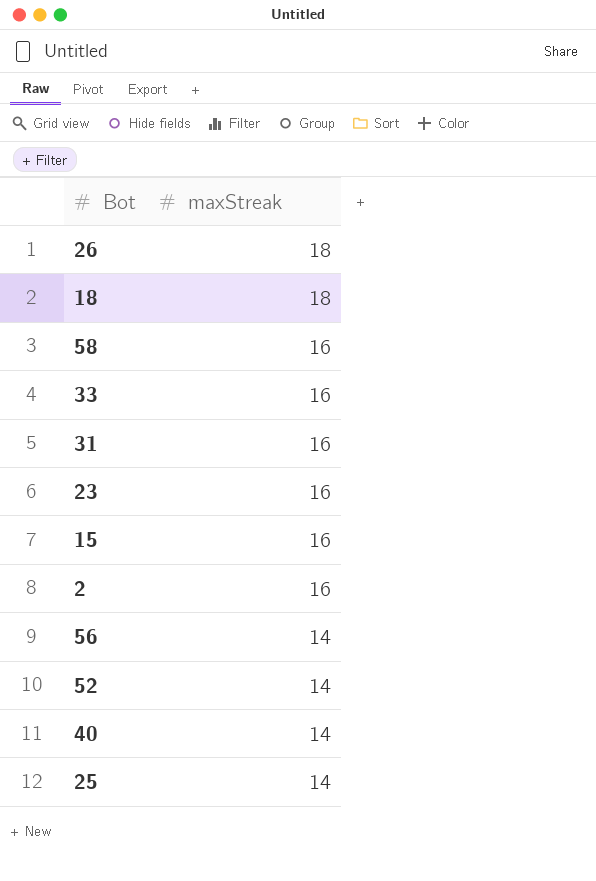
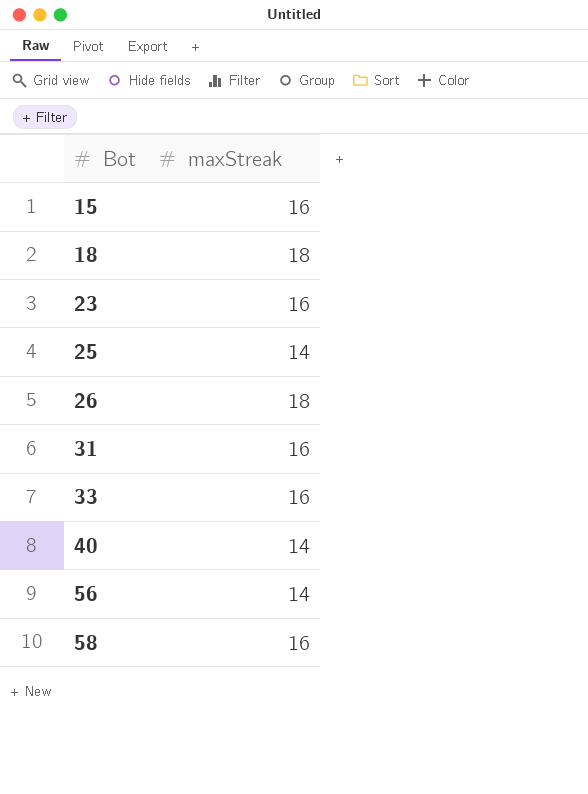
row order: maxStreak descending -> Bot ascending
row 2: 16 -> none
row 52: 14 -> none

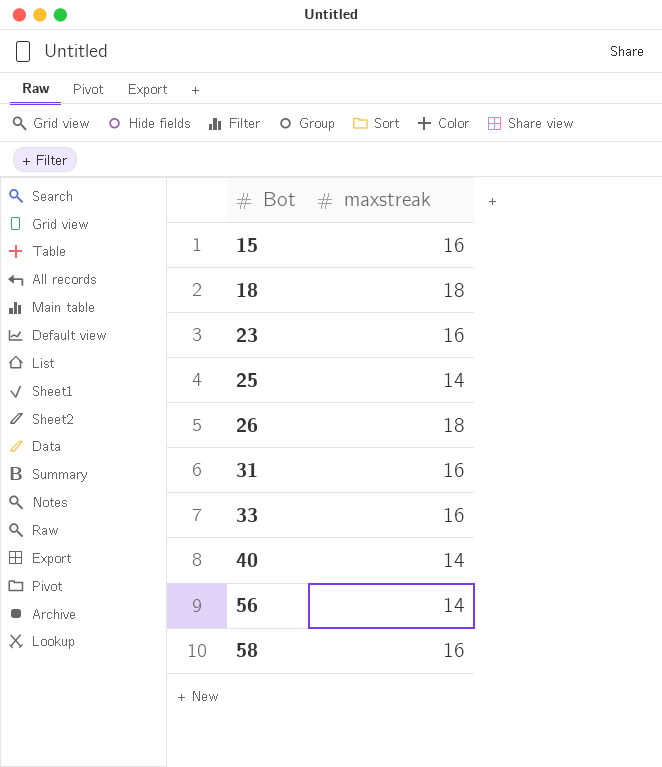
column name: maxStreak -> maxstreak

